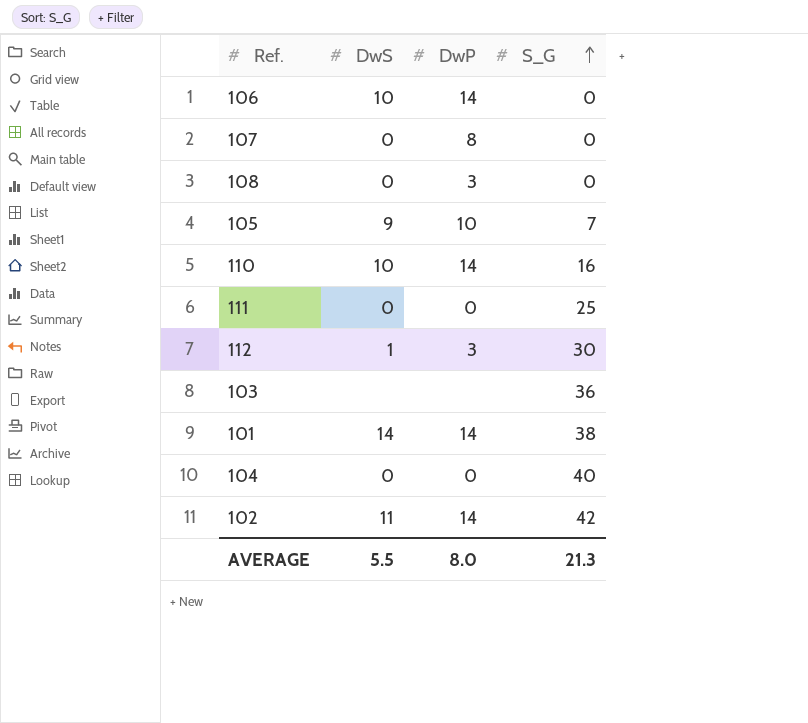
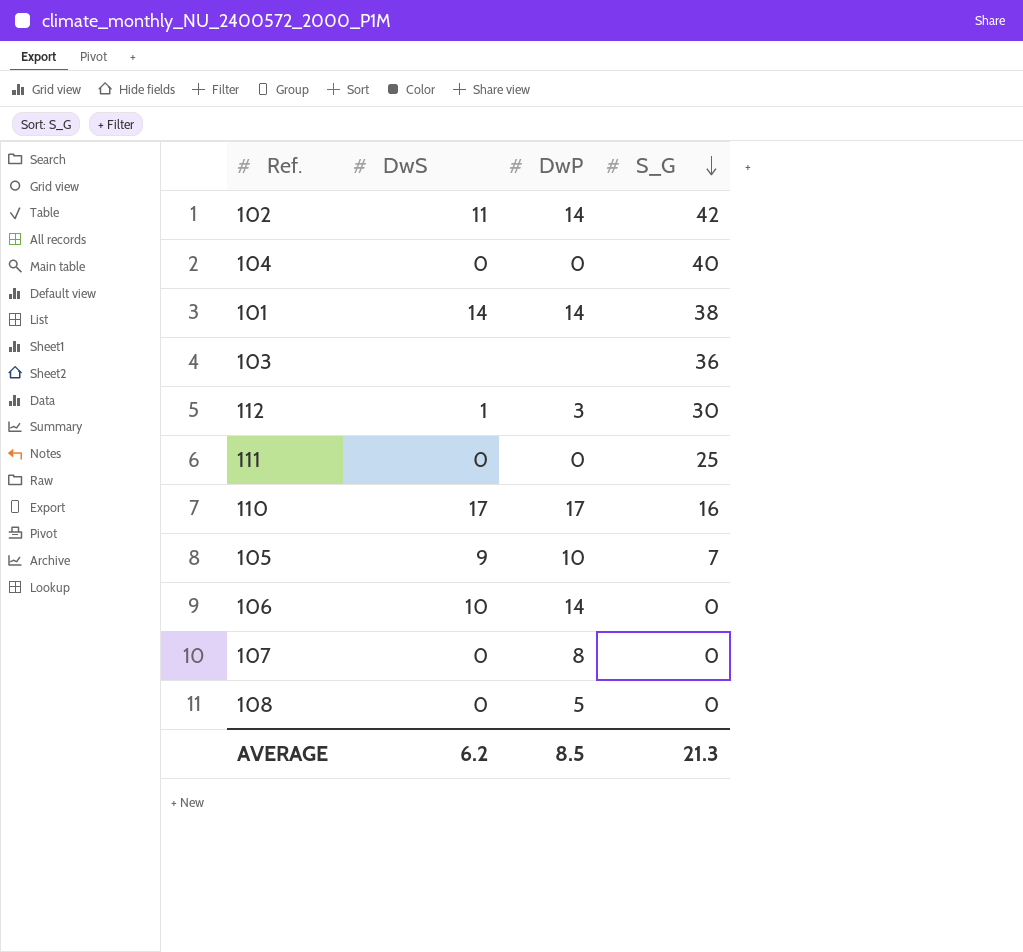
row order: S_G ascending -> S_G descending
110 | DwS: 10 -> 17
110 | DwP: 14 -> 17
108 | DwP: 3 -> 5
AVERAGE | DwS: 5.5 -> 6.2
AVERAGE | DwP: 8.0 -> 8.5

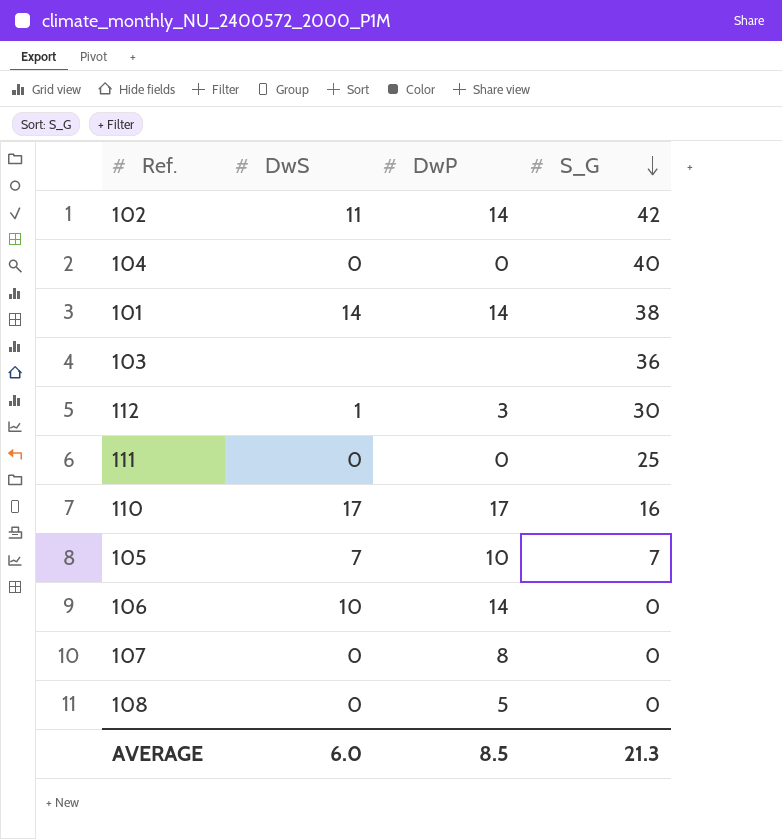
105 | DwS: 9 -> 7
AVERAGE | DwS: 6.2 -> 6.0

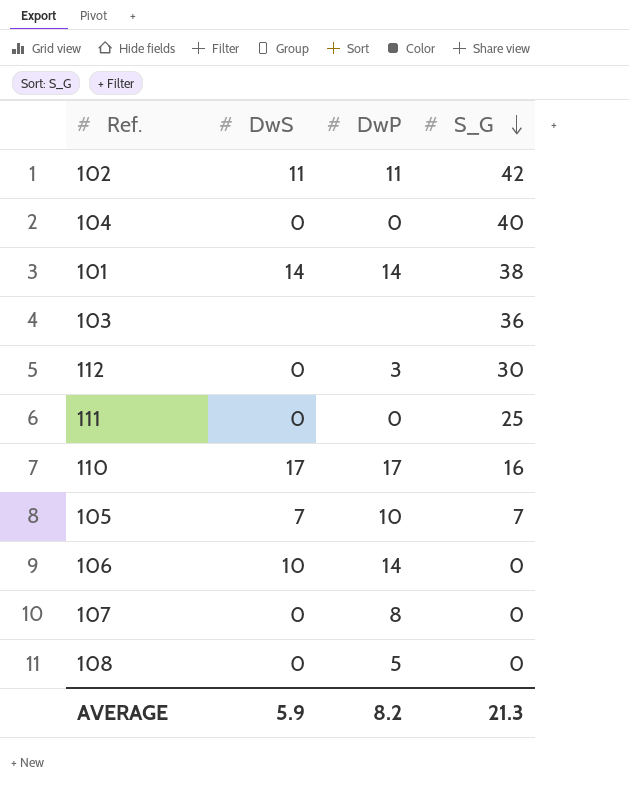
102 | DwP: 14 -> 11
112 | DwS: 1 -> 0
AVERAGE | DwS: 6.0 -> 5.9
AVERAGE | DwP: 8.5 -> 8.2

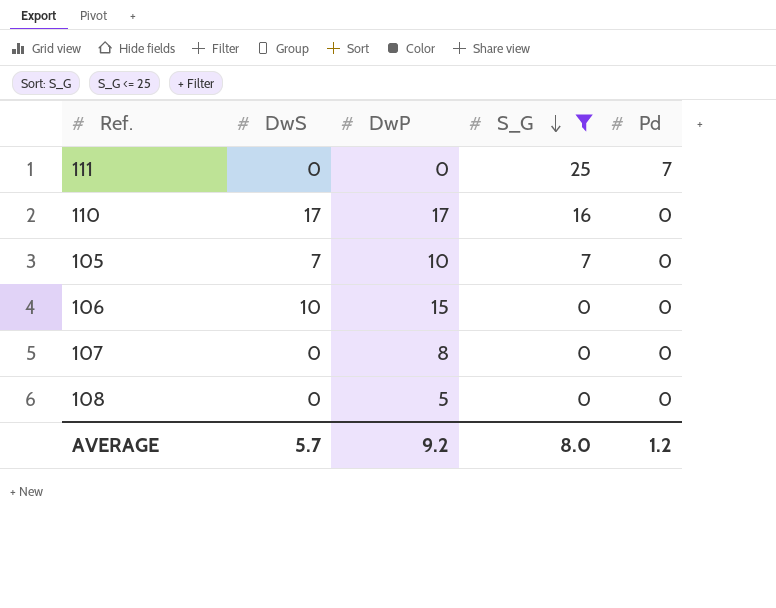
filter: none -> S_G <= 25
column Pd | position: none -> 5
106 | DwP: 14 -> 15
AVERAGE | DwS: 5.9 -> 5.7
AVERAGE | DwP: 8.2 -> 9.2
AVERAGE | S_G: 21.3 -> 8.0

